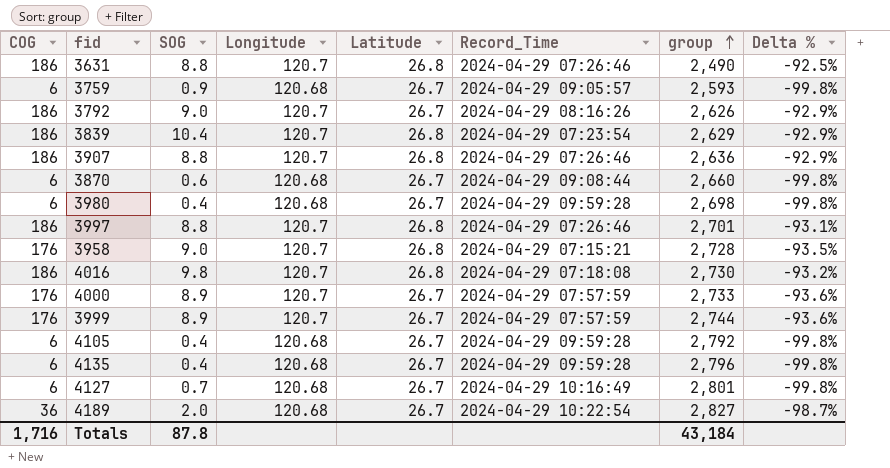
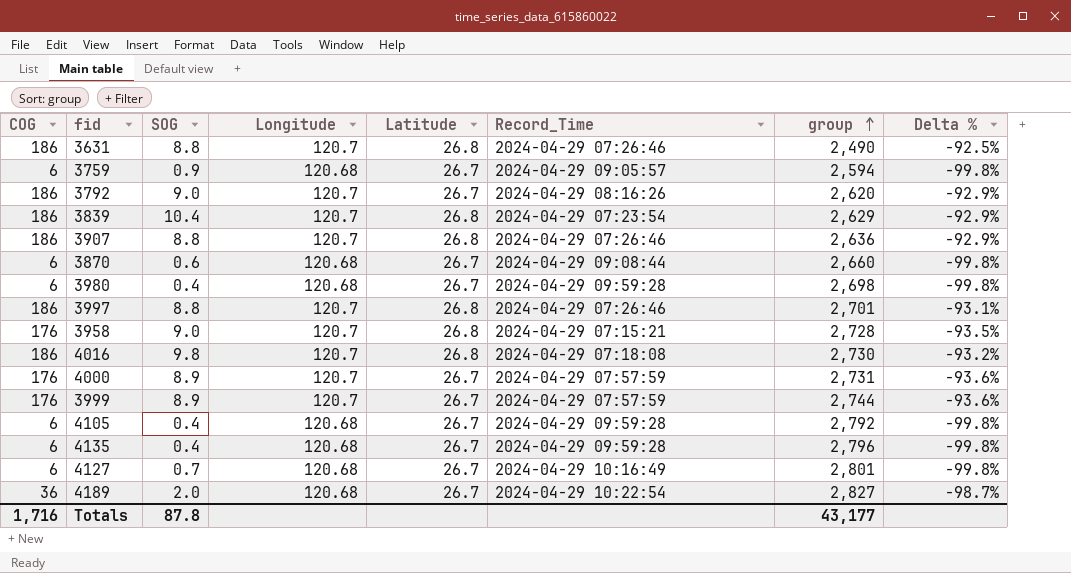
3759 | group: 2,593 -> 2,594
3792 | group: 2,626 -> 2,620
4000 | group: 2,733 -> 2,731
Totals | group: 43,184 -> 43,177

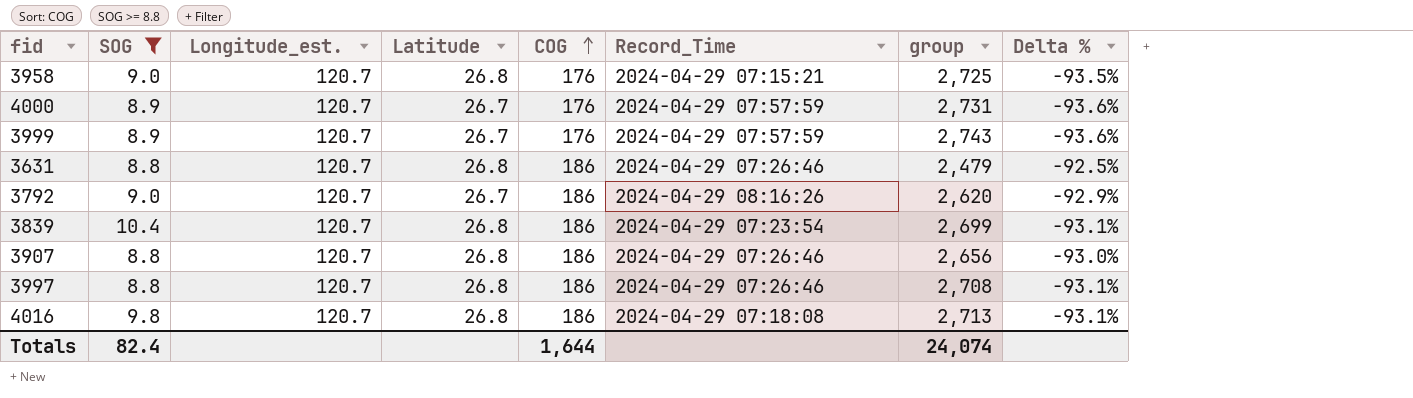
filter: none -> SOG >= 8.8
row order: group ascending -> COG ascending
column name: Longitude -> Longitude_est.
column COG | position: 1 -> 5
3958 | group: 2,728 -> 2,725
3999 | group: 2,744 -> 2,743
3631 | group: 2,490 -> 2,479
3839 | group: 2,629 -> 2,699
3839 | Delta %: -92.9% -> -93.1%
3907 | group: 2,636 -> 2,656
3907 | Delta %: -92.9% -> -93.0%
3997 | group: 2,701 -> 2,708
4016 | group: 2,730 -> 2,713
4016 | Delta %: -93.2% -> -93.1%
Totals | SOG: 87.8 -> 82.4
Totals | COG: 1,716 -> 1,644
Totals | group: 43,177 -> 24,074

